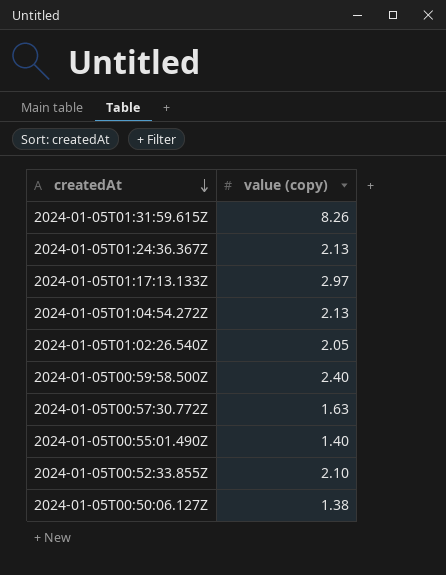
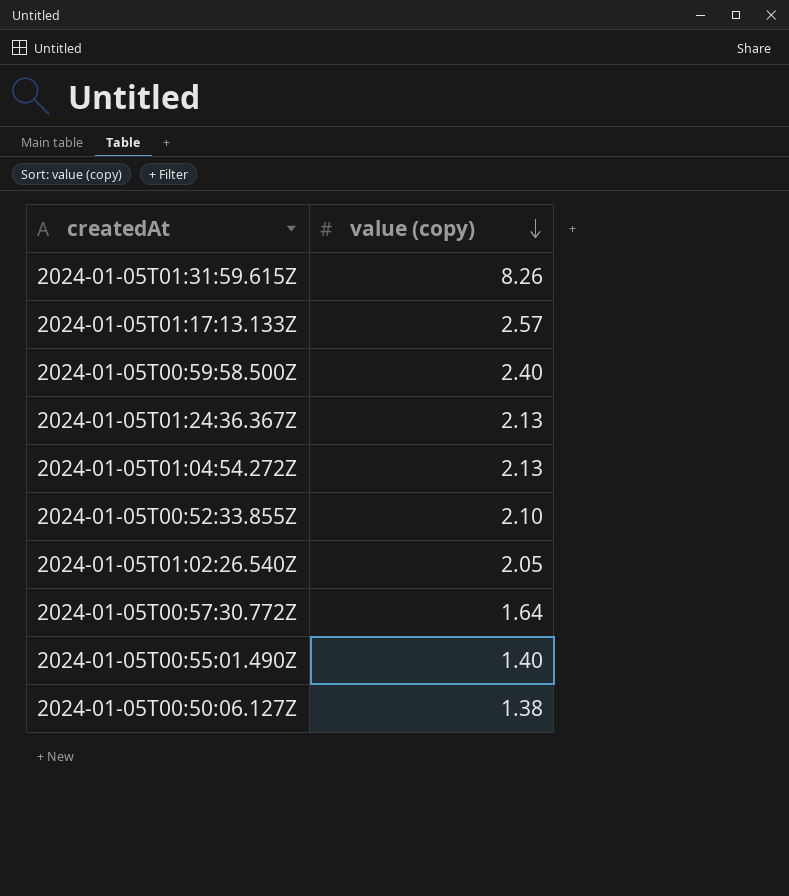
row order: createdAt descending -> value (copy) descending
2024-01-05T01:17:13.133Z | value (copy): 2.97 -> 2.57
2024-01-05T00:57:30.772Z | value (copy): 1.63 -> 1.64

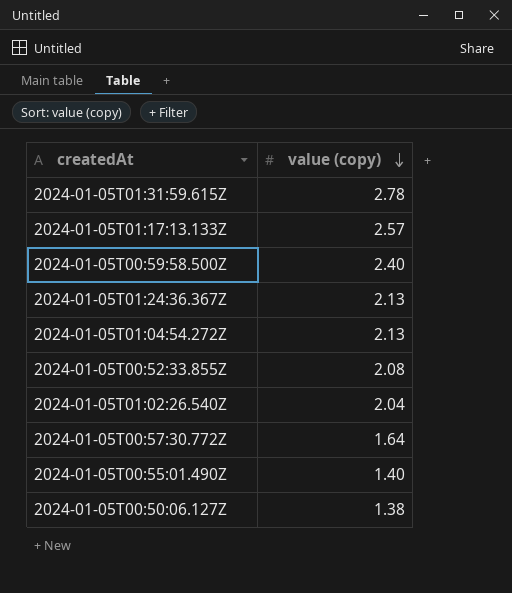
2024-01-05T01:31:59.615Z | value (copy): 8.26 -> 2.78
2024-01-05T00:52:33.855Z | value (copy): 2.10 -> 2.08
2024-01-05T01:02:26.540Z | value (copy): 2.05 -> 2.04

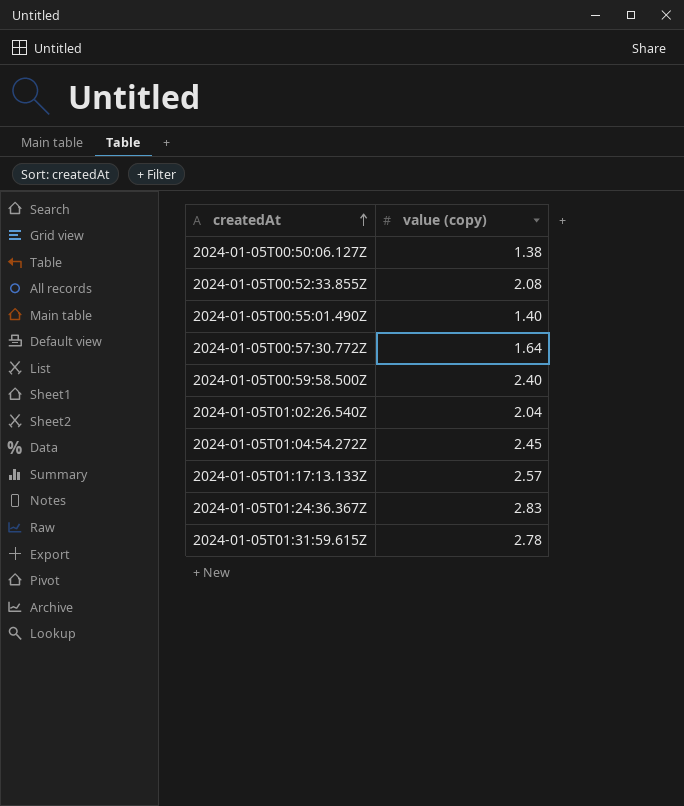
row order: value (copy) descending -> createdAt ascending
2024-01-05T01:04:54.272Z | value (copy): 2.13 -> 2.45
2024-01-05T01:24:36.367Z | value (copy): 2.13 -> 2.83

